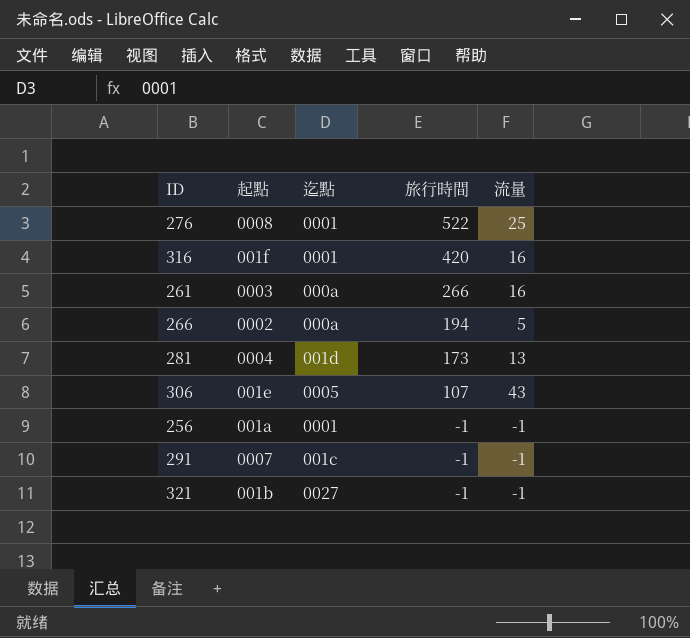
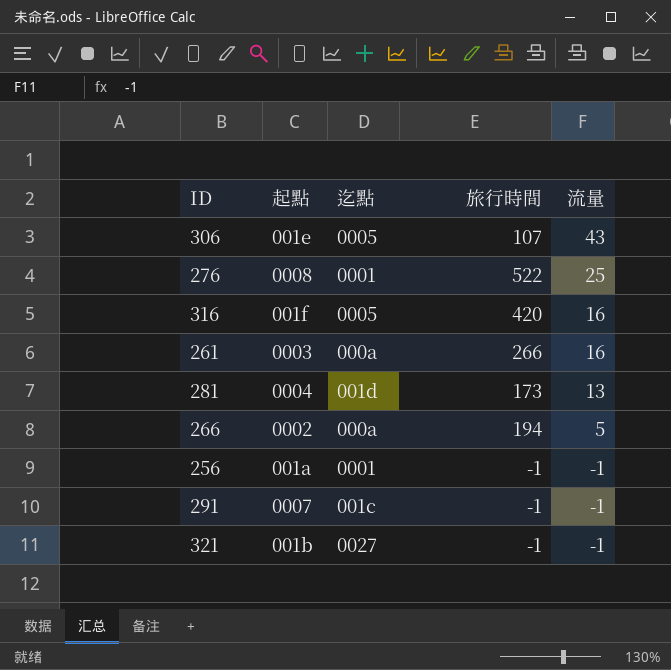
row order: 旅行時間 descending -> 流量 descending
316 | 迄點: 0001 -> 0005

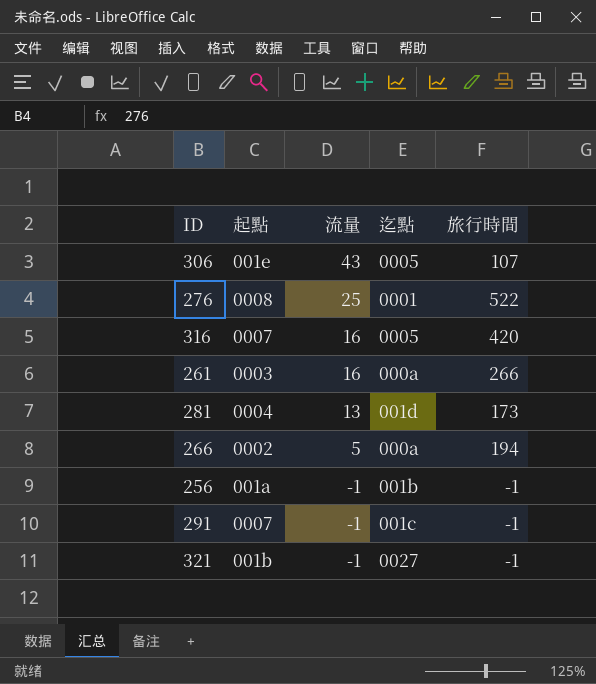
column 流量 | position: 5 -> 3
316 | 起點: 001f -> 0007
256 | 迄點: 0001 -> 001b

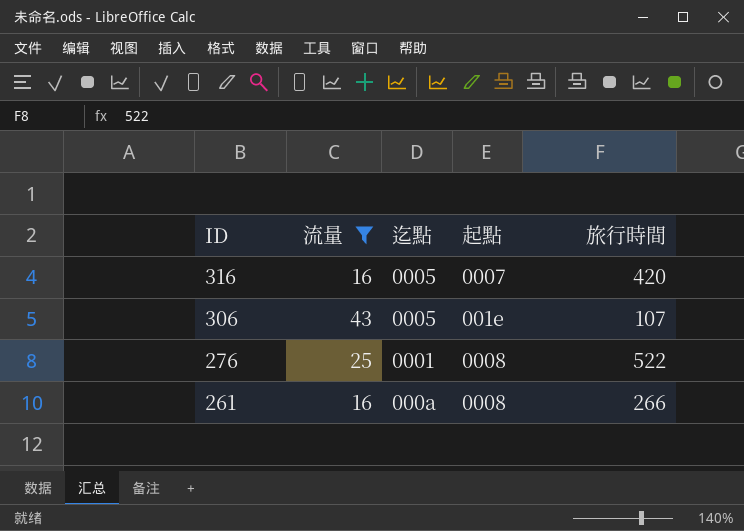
filter: none -> 流量 >= 16
row order: 流量 descending -> ID descending
column 起點 | position: 2 -> 4
261 | 起點: 0003 -> 0008

